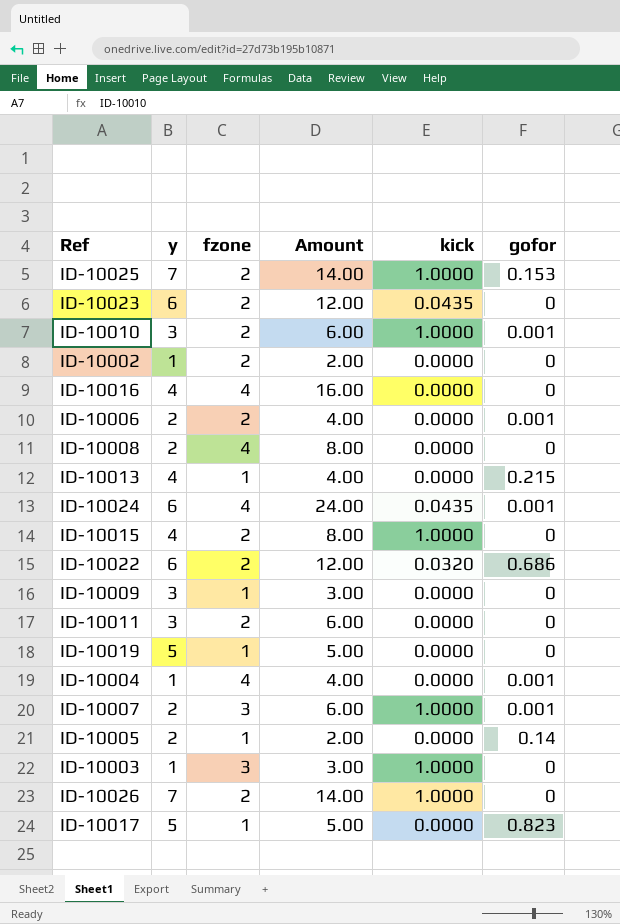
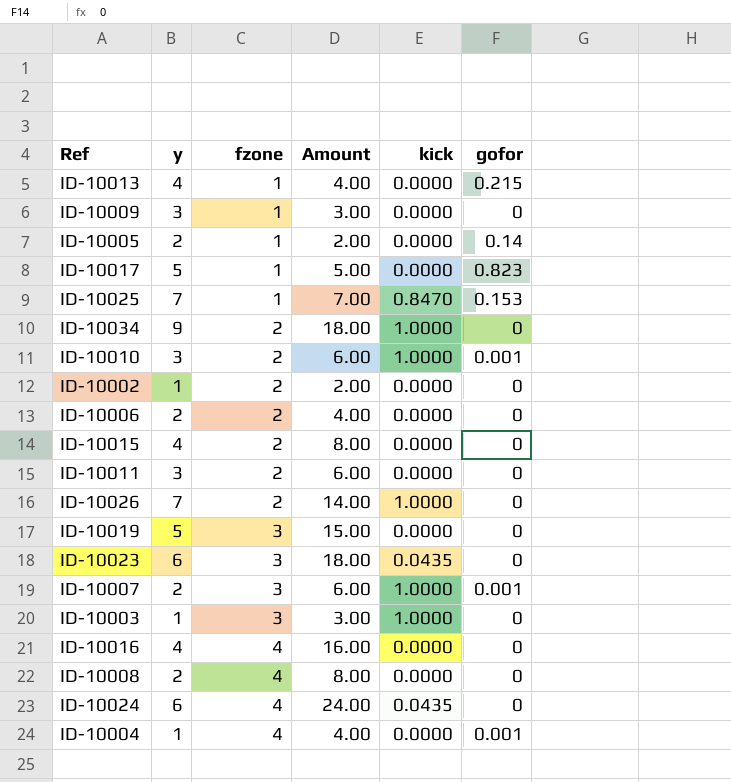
row order: none -> fzone ascending
row ID-10022: 6 | 2 | 12.00 | 0.0320 | 0.686 -> none
ID-10025 | fzone: 2 -> 1
ID-10025 | Amount: 14.00 -> 7.00
ID-10025 | kick: 1.0000 -> 0.8470
row ID-10034: none -> 9 | 2 | 18.00 | 1.0000 | 0
ID-10006 | gofor: 0.001 -> 0
ID-10015 | kick: 1.0000 -> 0.0000
ID-10019 | fzone: 1 -> 3
ID-10019 | Amount: 5.00 -> 15.00
ID-10023 | fzone: 2 -> 3
ID-10023 | Amount: 12.00 -> 18.00
ID-10024 | gofor: 0.001 -> 0

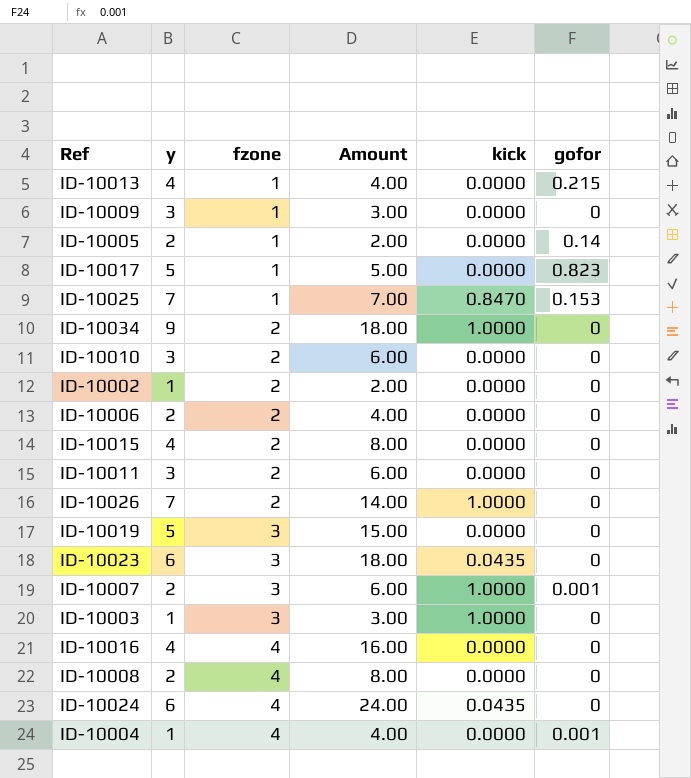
ID-10010 | kick: 1.0000 -> 0.0000
ID-10010 | gofor: 0.001 -> 0

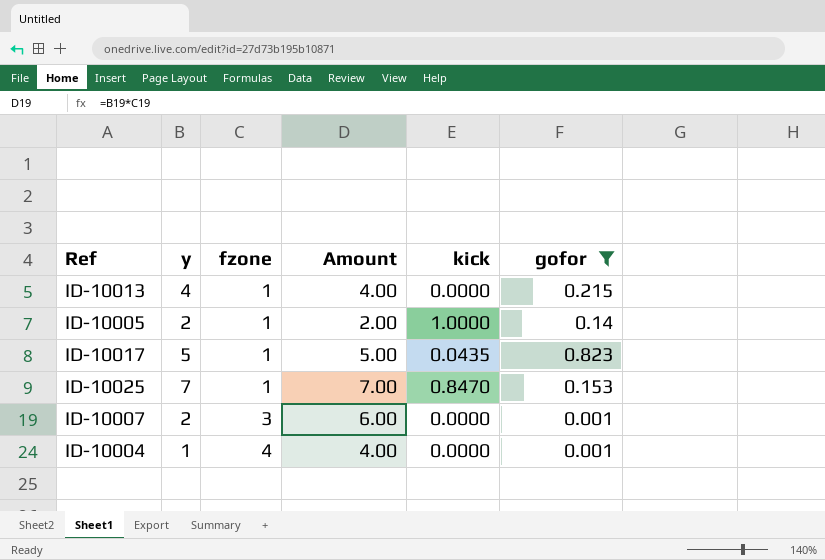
filter: none -> gofor != 0
ID-10005 | kick: 0.0000 -> 1.0000
ID-10017 | kick: 0.0000 -> 0.0435
ID-10007 | kick: 1.0000 -> 0.0000

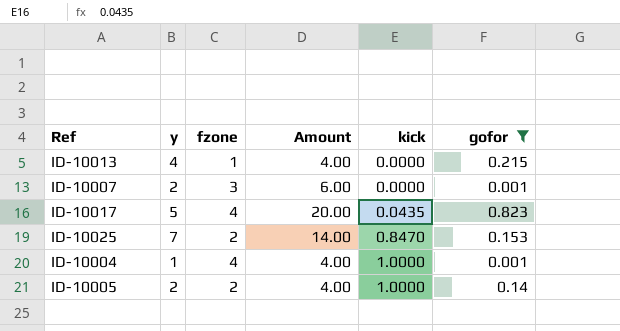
row order: fzone ascending -> kick ascending
ID-10017 | fzone: 1 -> 4
ID-10017 | Amount: 5.00 -> 20.00
ID-10025 | fzone: 1 -> 2
ID-10025 | Amount: 7.00 -> 14.00
ID-10004 | kick: 0.0000 -> 1.0000
ID-10005 | fzone: 1 -> 2
ID-10005 | Amount: 2.00 -> 4.00

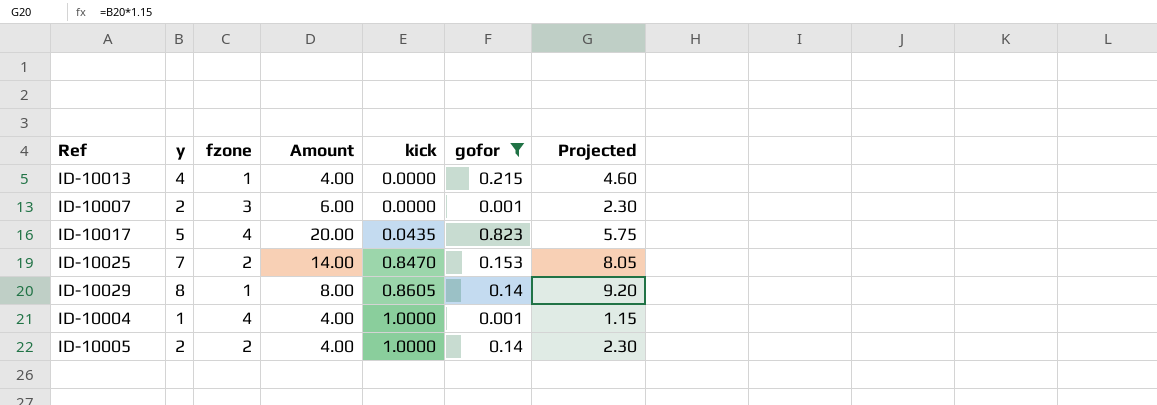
column Projected | formula: none -> [y] * 1.15
row ID-10029: none -> 8 | 1 | 8.00 | 0.8605 | 0.14 | 9.20

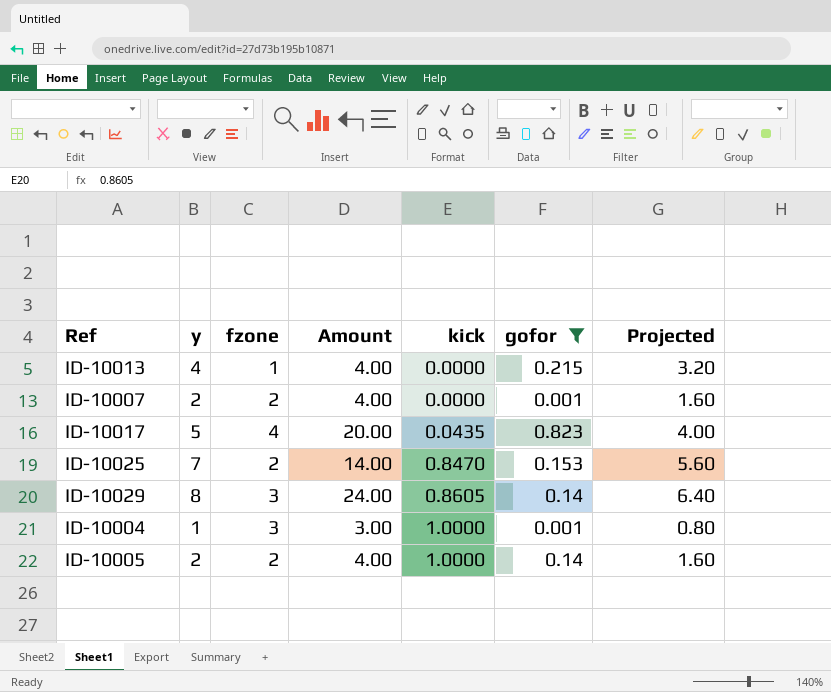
column Projected | formula: [y] * 1.15 -> [y] * 0.8
ID-10007 | fzone: 3 -> 2
ID-10007 | Amount: 6.00 -> 4.00
ID-10029 | fzone: 1 -> 3
ID-10029 | Amount: 8.00 -> 24.00
ID-10004 | fzone: 4 -> 3
ID-10004 | Amount: 4.00 -> 3.00

